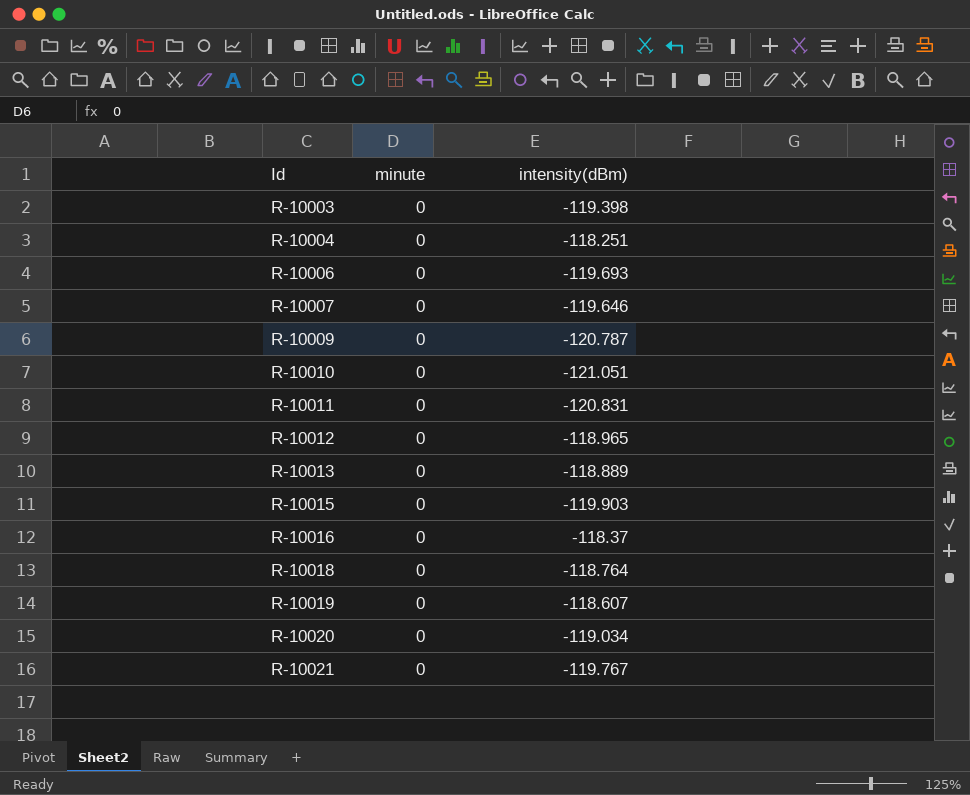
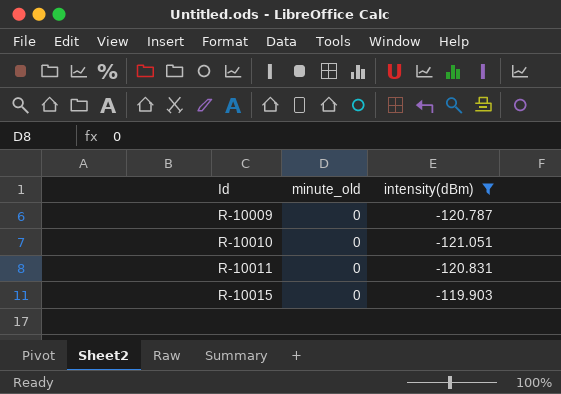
filter: none -> intensity(dBm) <= -119.903
column name: minute -> minute_old

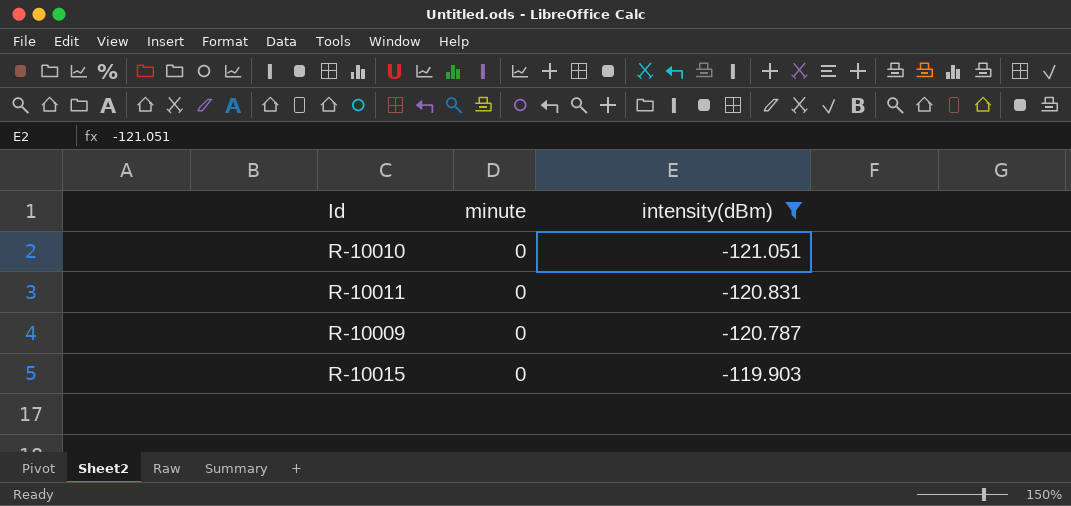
row order: Id ascending -> intensity(dBm) ascending
column name: minute_old -> minute

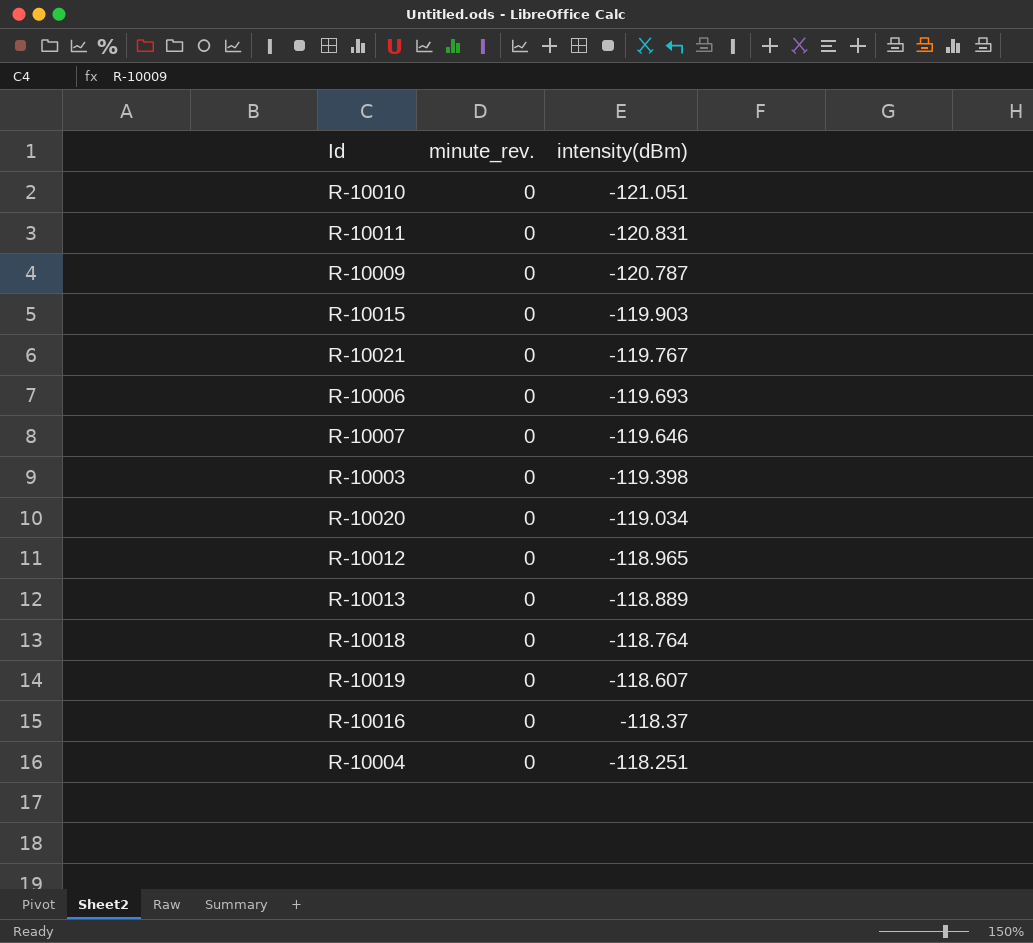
filter: intensity(dBm) <= -119.903 -> none
column name: minute -> minute_rev.

